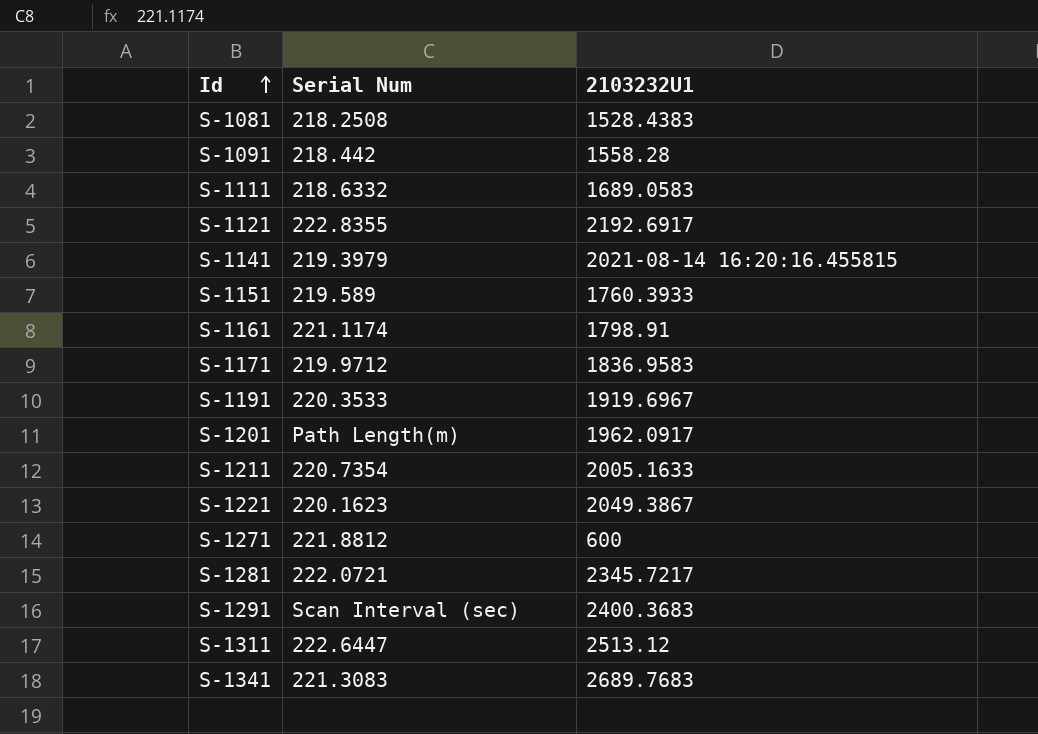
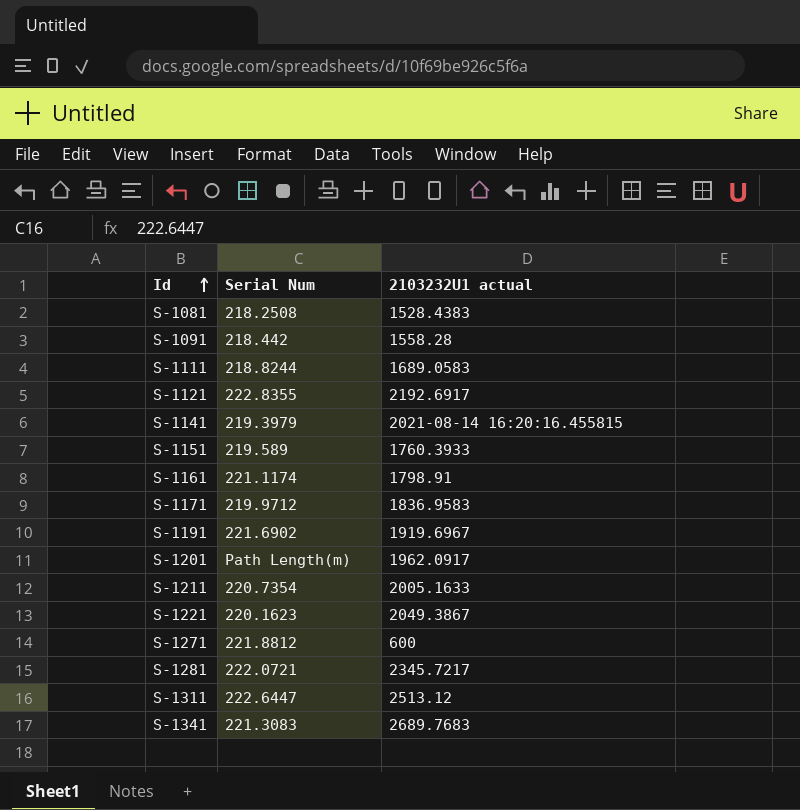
column name: 2103232U1 -> 2103232U1 actual
row S-1291: Scan Interval (sec) | 2400.3683 -> none
S-1111 | Serial Num: 218.6332 -> 218.8244
S-1191 | Serial Num: 220.3533 -> 221.6902

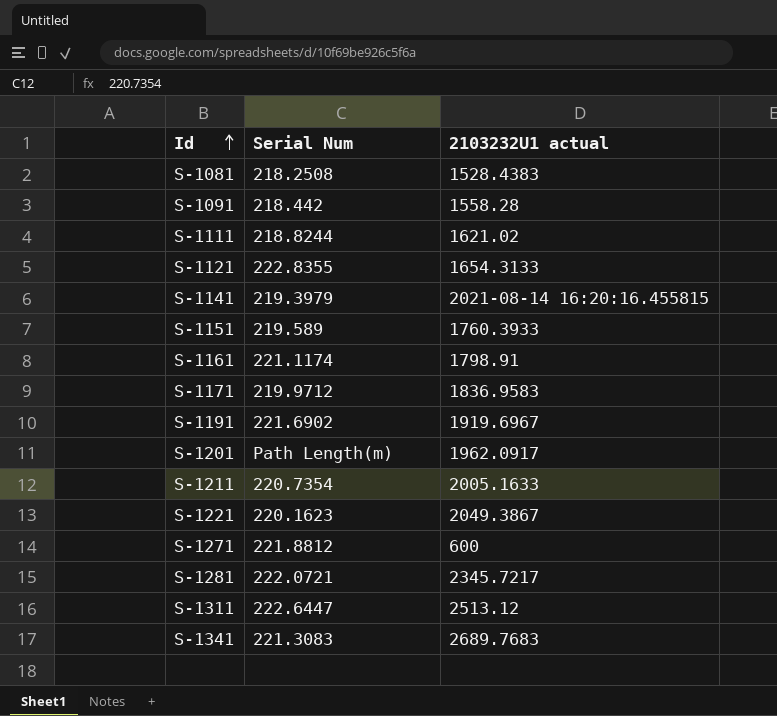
S-1111 | 2103232U1 actual: 1689.0583 -> 1621.02
S-1121 | 2103232U1 actual: 2192.6917 -> 1654.3133

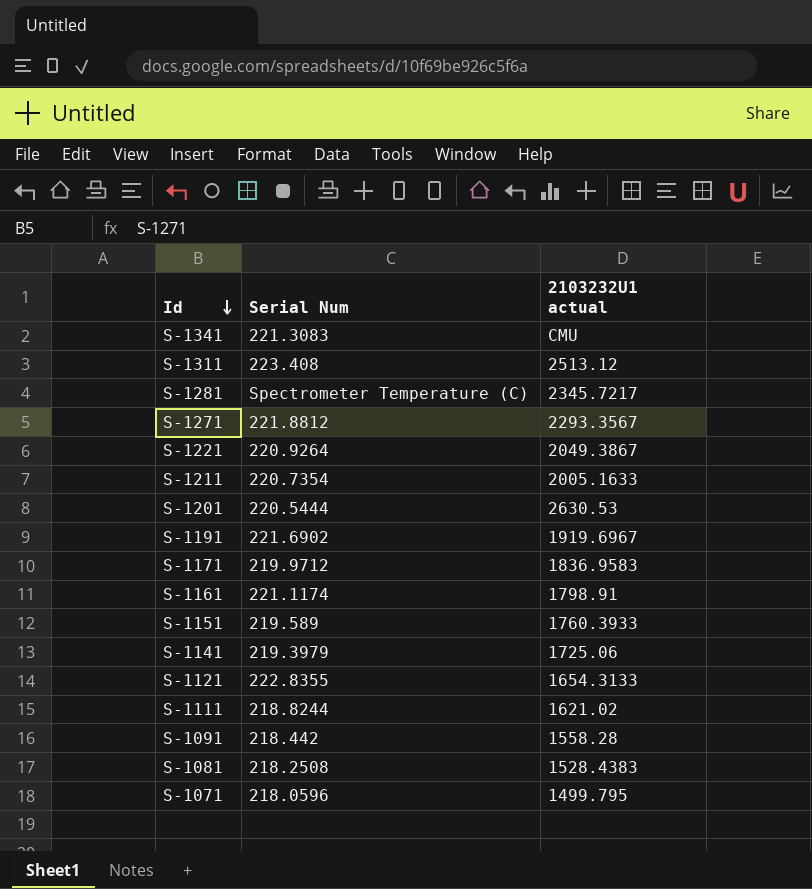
row order: Id ascending -> Id descending
S-1341 | 2103232U1 actual: 2689.7683 -> CMU
S-1311 | Serial Num: 222.6447 -> 223.408
S-1281 | Serial Num: 222.0721 -> Spectrometer Temperature (C)
S-1271 | 2103232U1 actual: 600 -> 2293.3567
S-1221 | Serial Num: 220.1623 -> 220.9264
S-1201 | Serial Num: Path Length(m) -> 220.5444
S-1201 | 2103232U1 actual: 1962.0917 -> 2630.53
S-1141 | 2103232U1 actual: 2021-08-14 16:20:16.455815 -> 1725.06
row S-1071: none -> 218.0596 | 1499.795

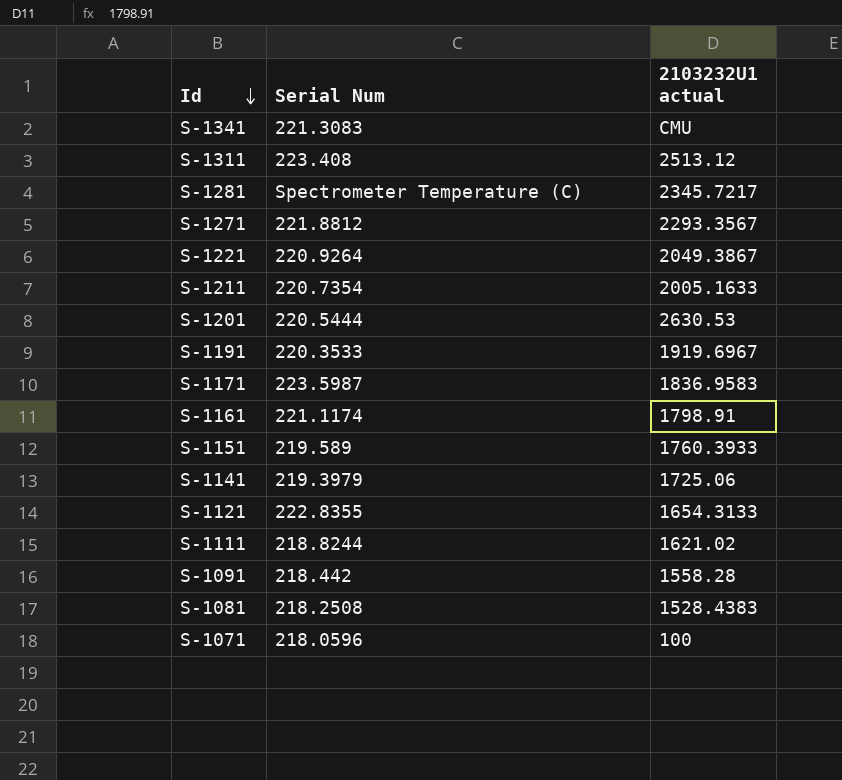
S-1191 | Serial Num: 221.6902 -> 220.3533
S-1171 | Serial Num: 219.9712 -> 223.5987
S-1071 | 2103232U1 actual: 1499.795 -> 100

